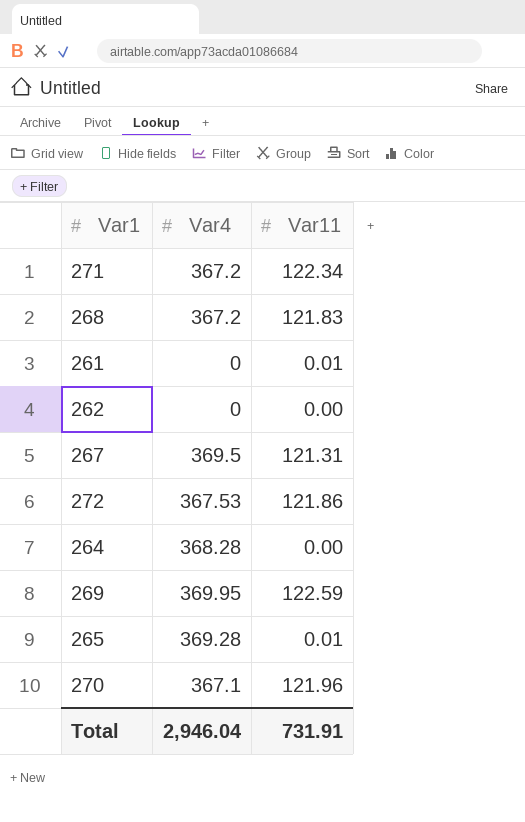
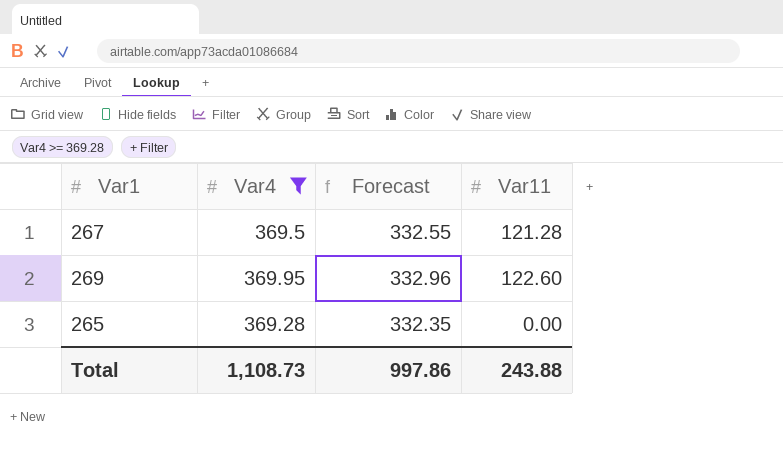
filter: none -> Var4 >= 369.28
column Forecast | formula: none -> [Var4] * 0.9
267 | Var11: 121.31 -> 121.28
269 | Var11: 122.59 -> 122.60
265 | Var11: 0.01 -> 0.00
Total | Var4: 2,946.04 -> 1,108.73
Total | Var11: 731.91 -> 243.88

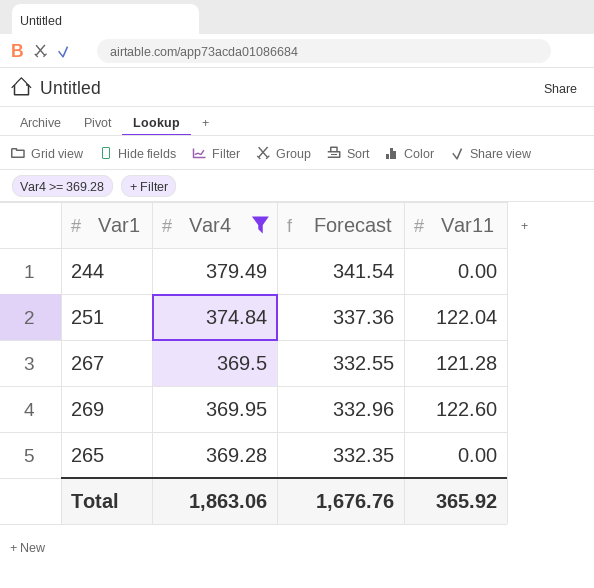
row 244: none -> 379.49 | 341.54 | 0.00
row 251: none -> 374.84 | 337.36 | 122.04
Total | Var4: 1,108.73 -> 1,863.06
Total | Forecast: 997.86 -> 1,676.76
Total | Var11: 243.88 -> 365.92

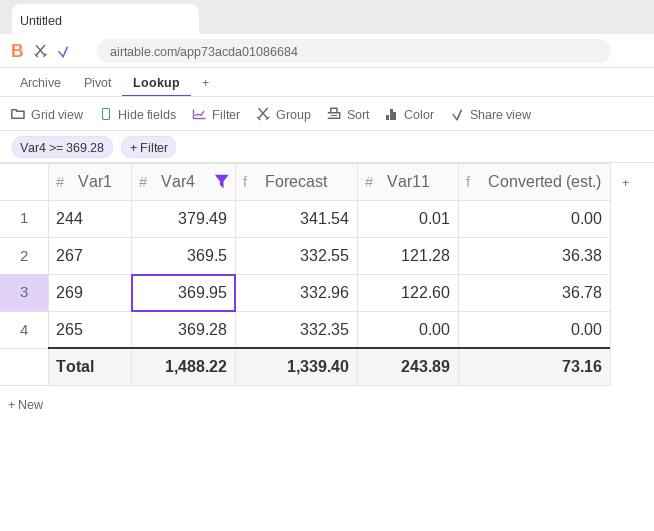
column Converted (est.) | formula: none -> [Var11] * 0.3
row 251: 374.84 | 337.36 | 122.04 -> none
244 | Var11: 0.00 -> 0.01
Total | Var4: 1,863.06 -> 1,488.22
Total | Forecast: 1,676.76 -> 1,339.40
Total | Var11: 365.92 -> 243.89

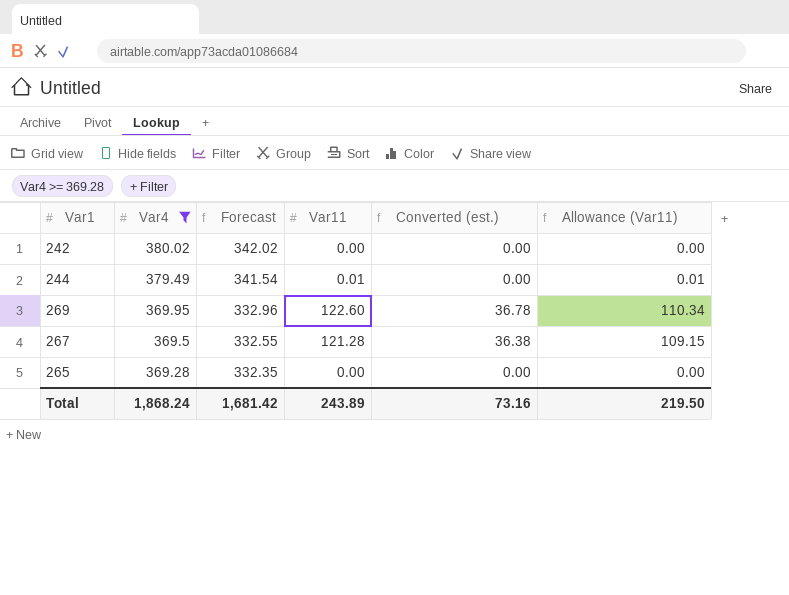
row order: none -> Var4 descending
column Allowance (Var11) | formula: none -> [Var11] * 0.9
row 242: none -> 380.02 | 342.02 | 0.00 | 0.00 | 0.00
Total | Var4: 1,488.22 -> 1,868.24
Total | Forecast: 1,339.40 -> 1,681.42

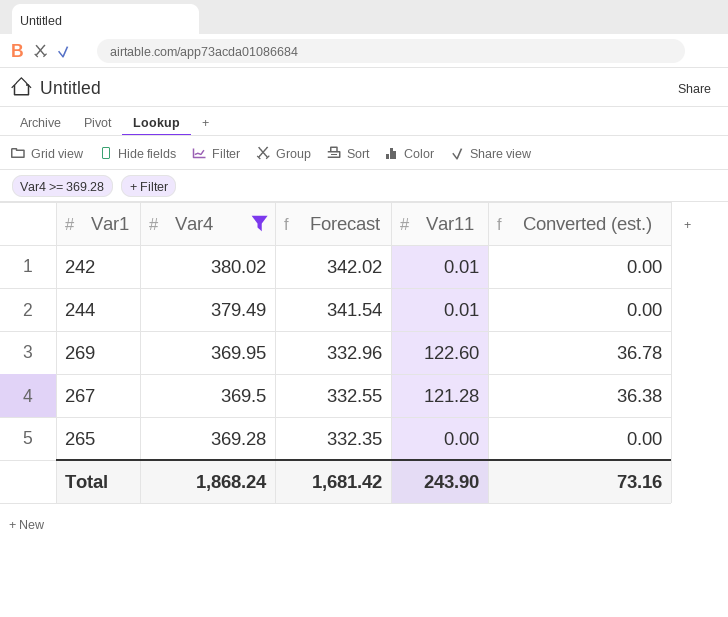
column Allowance (Var11) | formula: [Var11] * 0.9 -> none
242 | Var11: 0.00 -> 0.01
Total | Var11: 243.89 -> 243.90

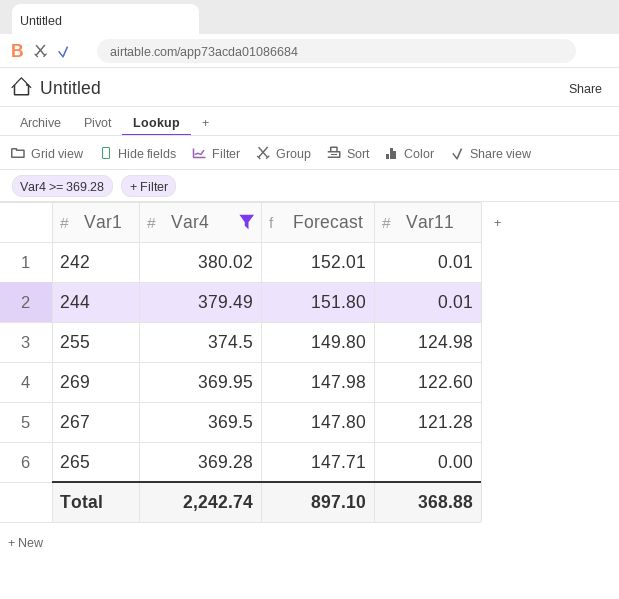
column Converted (est.) | formula: [Var11] * 0.3 -> none
column Forecast | formula: [Var4] * 0.9 -> [Var4] * 0.4
row 255: none -> 374.5 | 149.80 | 124.98
Total | Var4: 1,868.24 -> 2,242.74
Total | Forecast: 1,681.42 -> 897.10
Total | Var11: 243.90 -> 368.88

